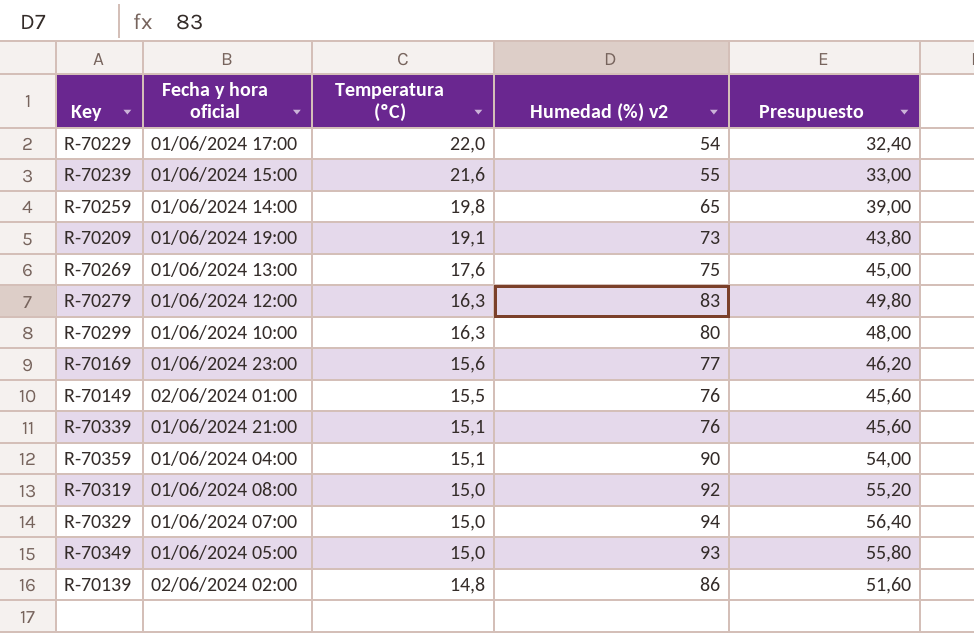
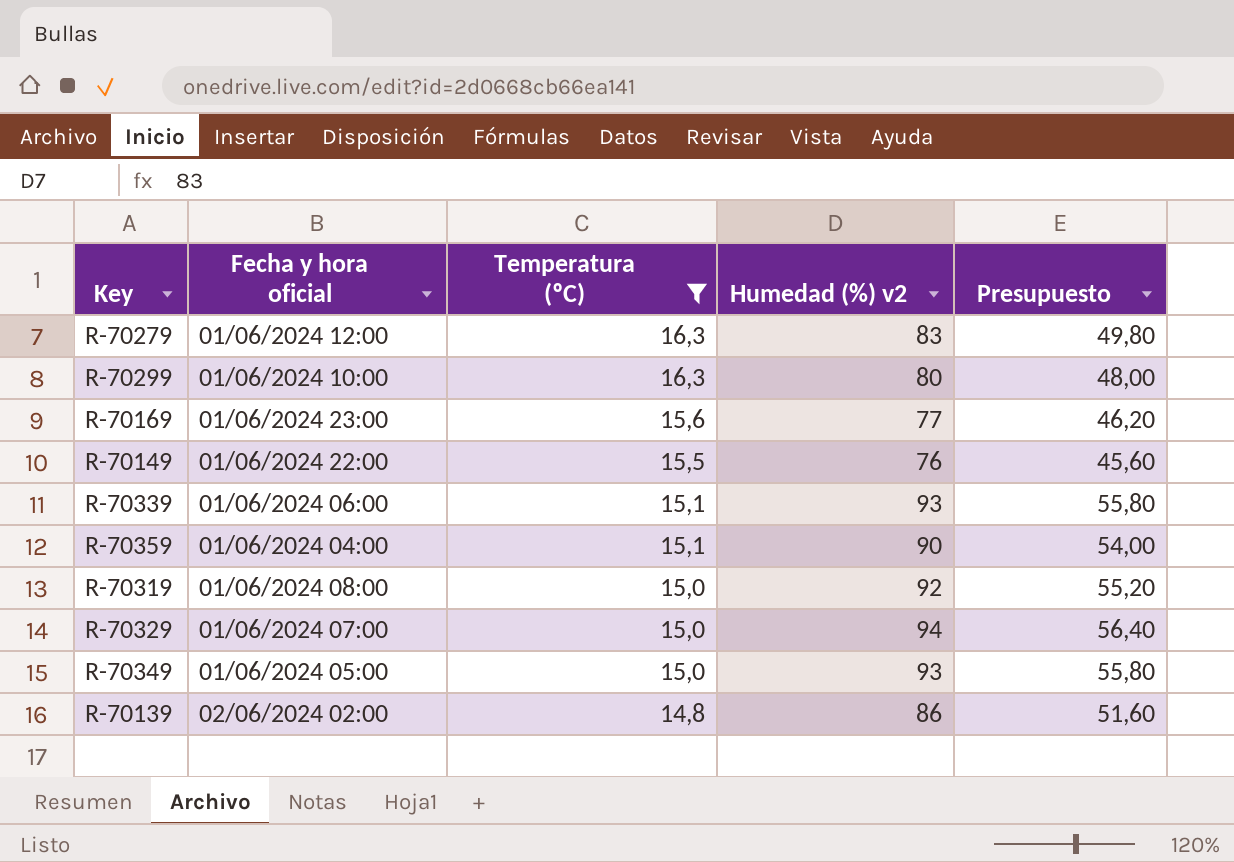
filter: none -> Temperatura (ºC) <= 16,3
R-70149 | Fecha y hora oficial: 02/06/2024 01:00 -> 01/06/2024 22:00
R-70339 | Fecha y hora oficial: 01/06/2024 21:00 -> 01/06/2024 06:00
R-70339 | Humedad (%) v2: 76 -> 93
R-70339 | Presupuesto: 45,60 -> 55,80

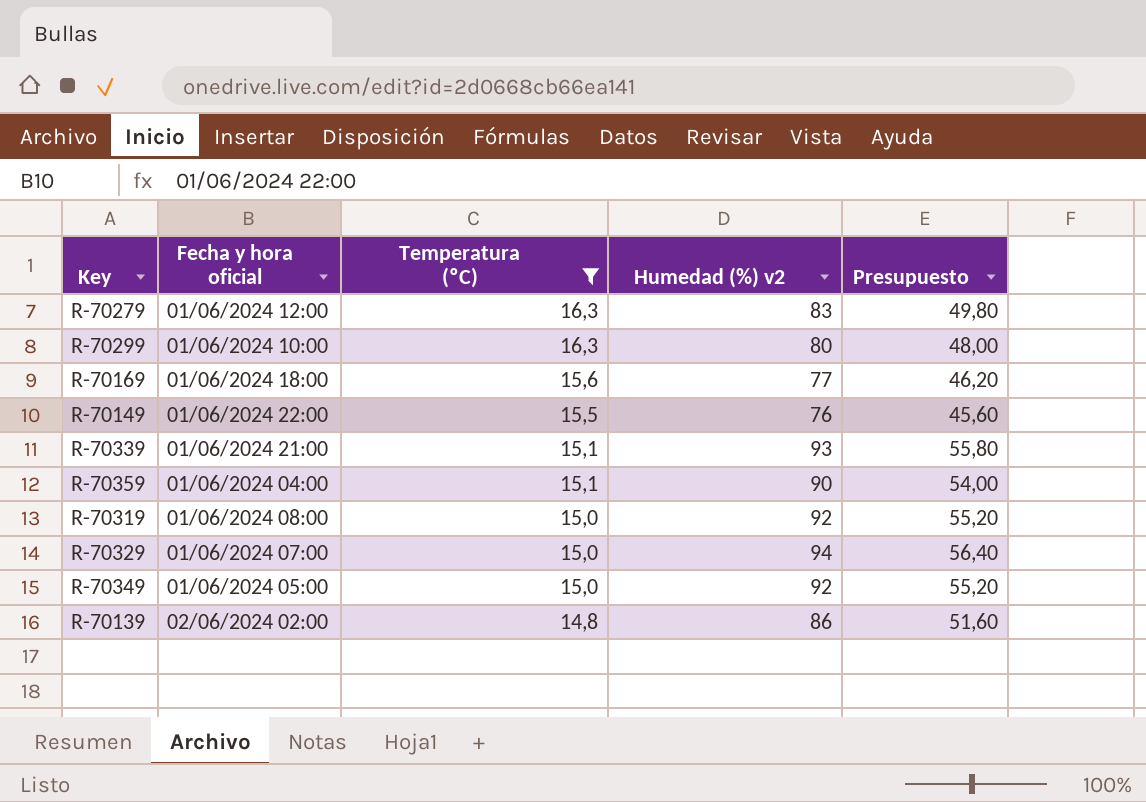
R-70169 | Fecha y hora oficial: 01/06/2024 23:00 -> 01/06/2024 18:00
R-70339 | Fecha y hora oficial: 01/06/2024 06:00 -> 01/06/2024 21:00
R-70349 | Humedad (%) v2: 93 -> 92
R-70349 | Presupuesto: 55,80 -> 55,20

